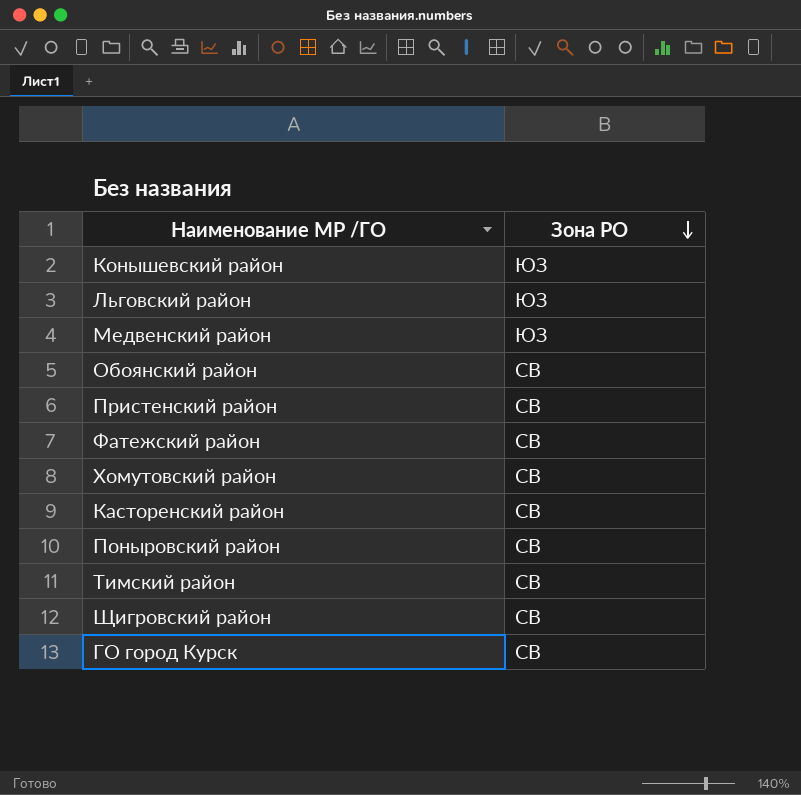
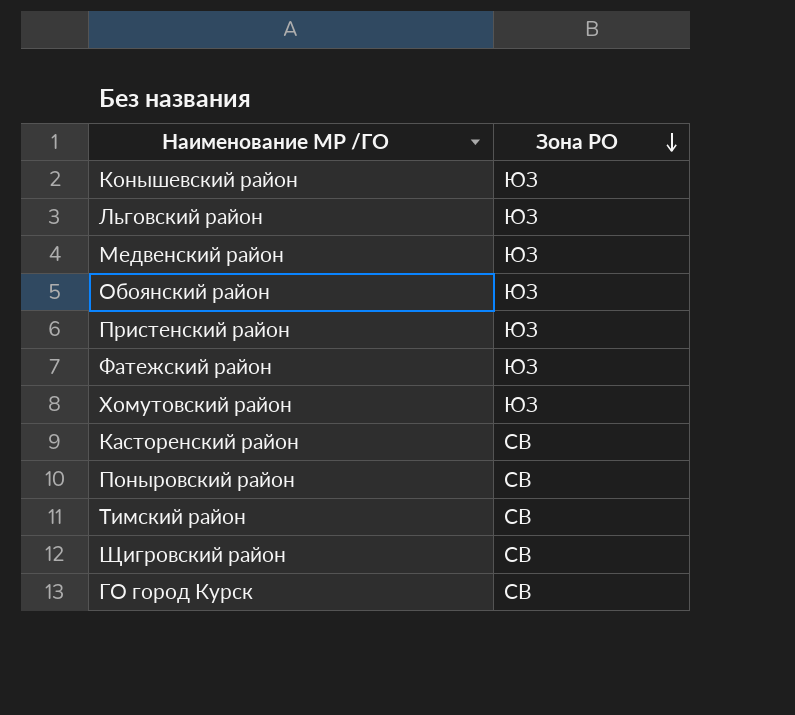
Обоянский район | Зона РО: СВ -> ЮЗ
Пристенский район | Зона РО: СВ -> ЮЗ
Фатежский район | Зона РО: СВ -> ЮЗ
Хомутовский район | Зона РО: СВ -> ЮЗ

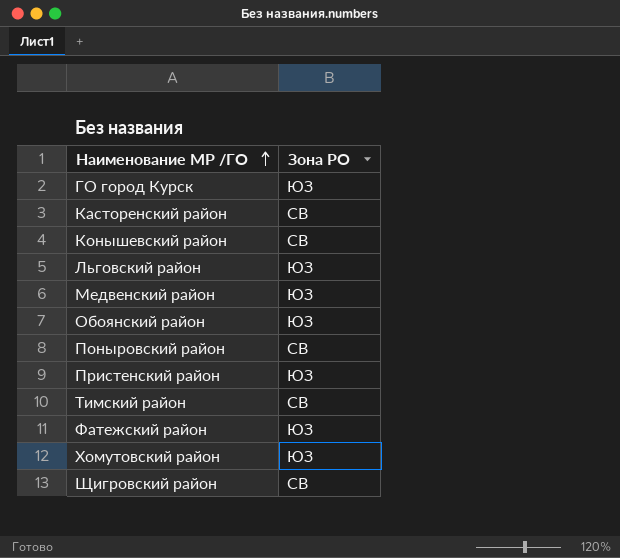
row order: Зона РО descending -> Наименование МР /ГО ascending
ГО город Курск | Зона РО: СВ -> ЮЗ
Конышевский район | Зона РО: ЮЗ -> СВ

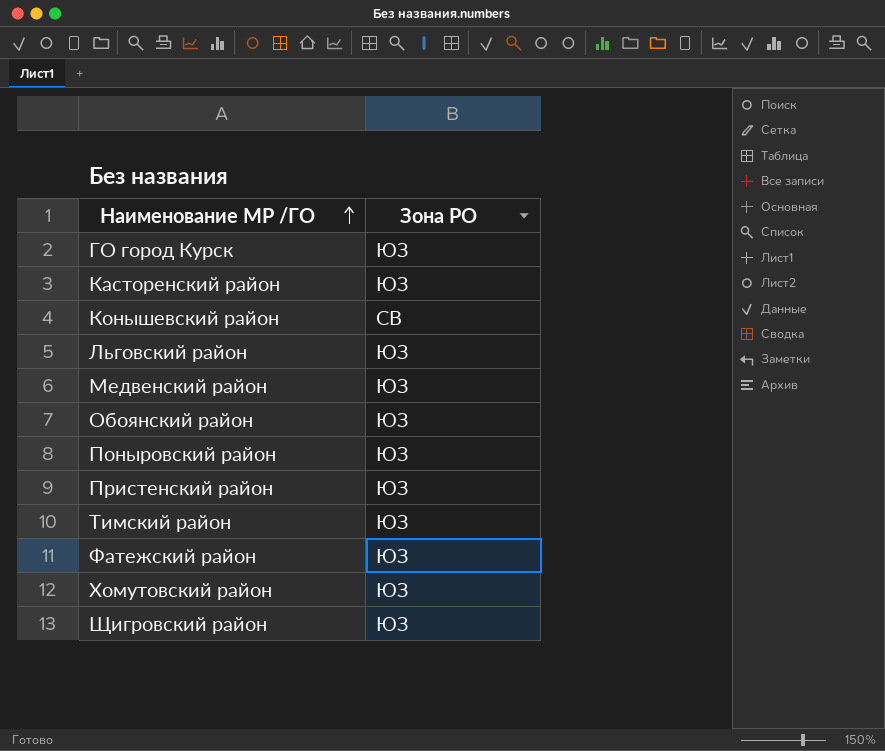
Касторенский район | Зона РО: СВ -> ЮЗ
Поныровский район | Зона РО: СВ -> ЮЗ
Тимский район | Зона РО: СВ -> ЮЗ
Щигровский район | Зона РО: СВ -> ЮЗ

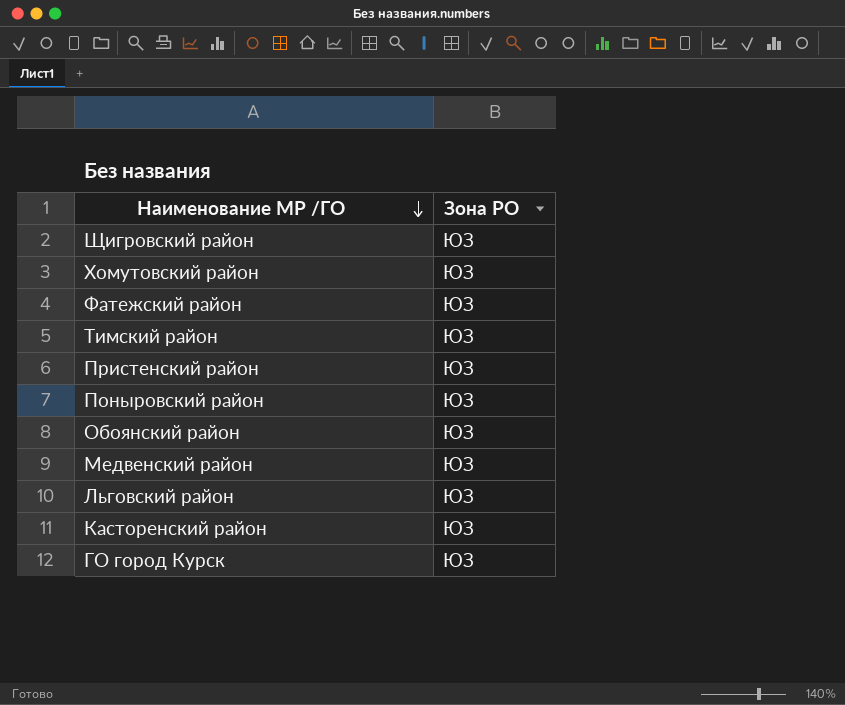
row order: Наименование МР /ГО ascending -> Наименование МР /ГО descending
row Конышевский район: СВ -> none

